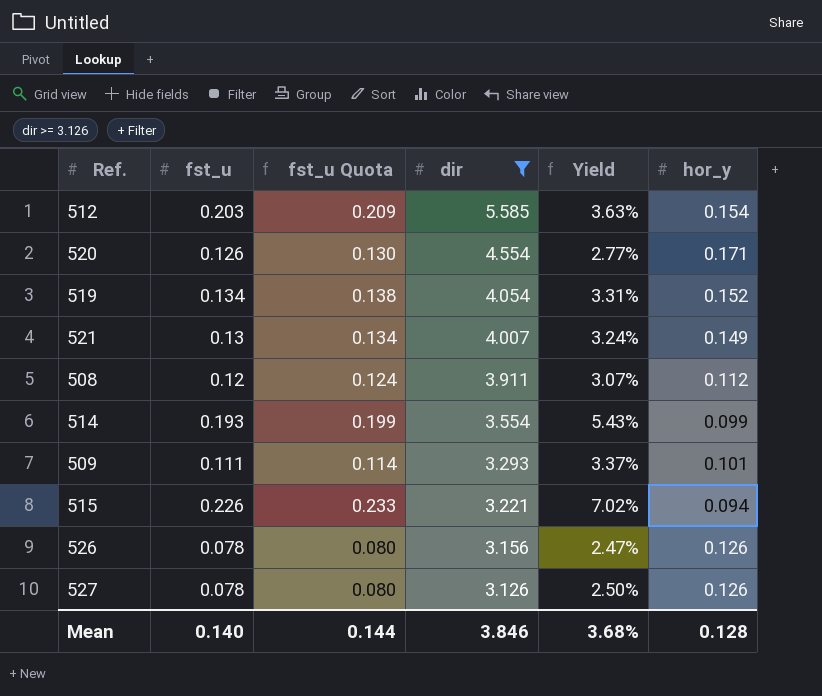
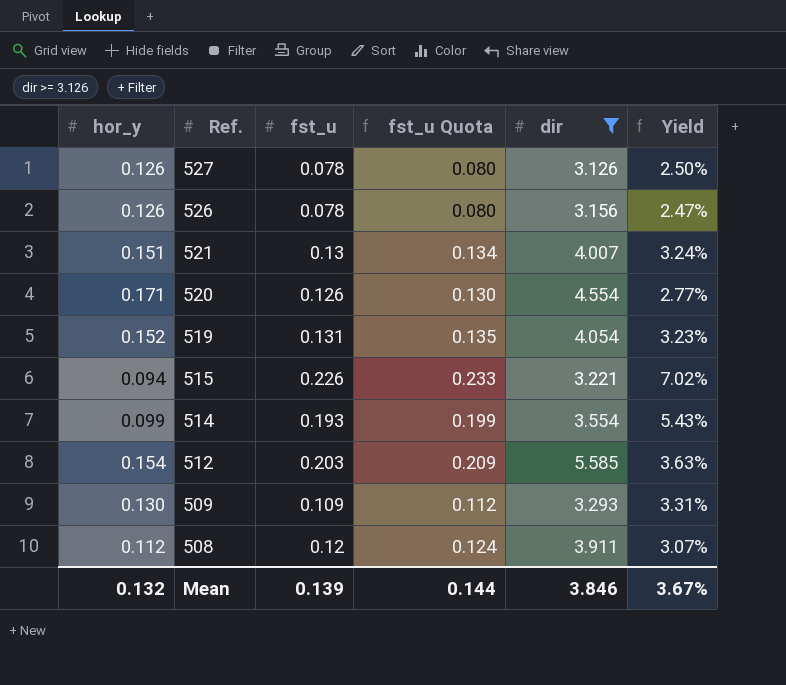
row order: dir descending -> Ref. descending
column hor_y | position: 6 -> 1
521 | hor_y: 0.149 -> 0.151
519 | fst_u: 0.134 -> 0.131
519 | fst_u Quota: 0.138 -> 0.135
519 | Yield: 3.31% -> 3.23%
509 | hor_y: 0.101 -> 0.130
509 | fst_u: 0.111 -> 0.109
509 | fst_u Quota: 0.114 -> 0.112
509 | Yield: 3.37% -> 3.31%
Mean | hor_y: 0.128 -> 0.132
Mean | fst_u: 0.140 -> 0.139
Mean | Yield: 3.68% -> 3.67%

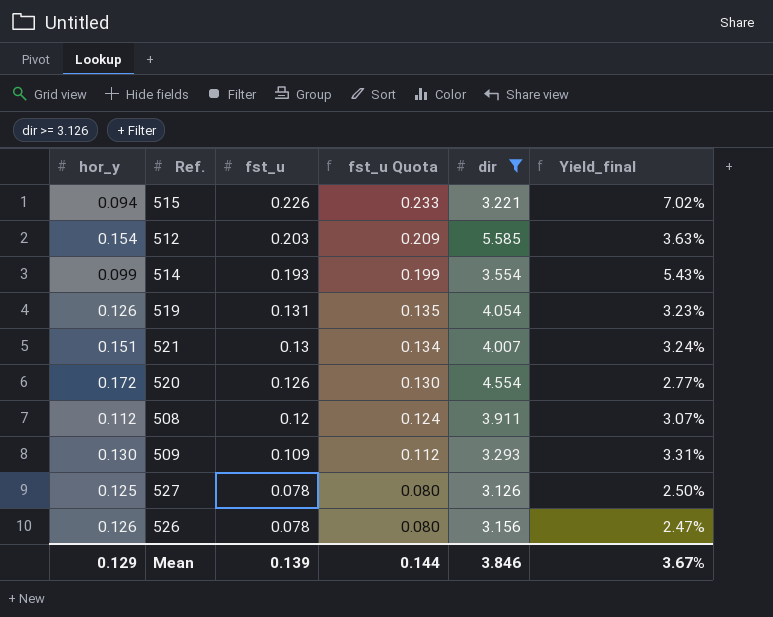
row order: Ref. descending -> fst_u descending
column name: Yield -> Yield_final
519 | hor_y: 0.152 -> 0.126
520 | hor_y: 0.171 -> 0.172
527 | hor_y: 0.126 -> 0.125
Mean | hor_y: 0.132 -> 0.129

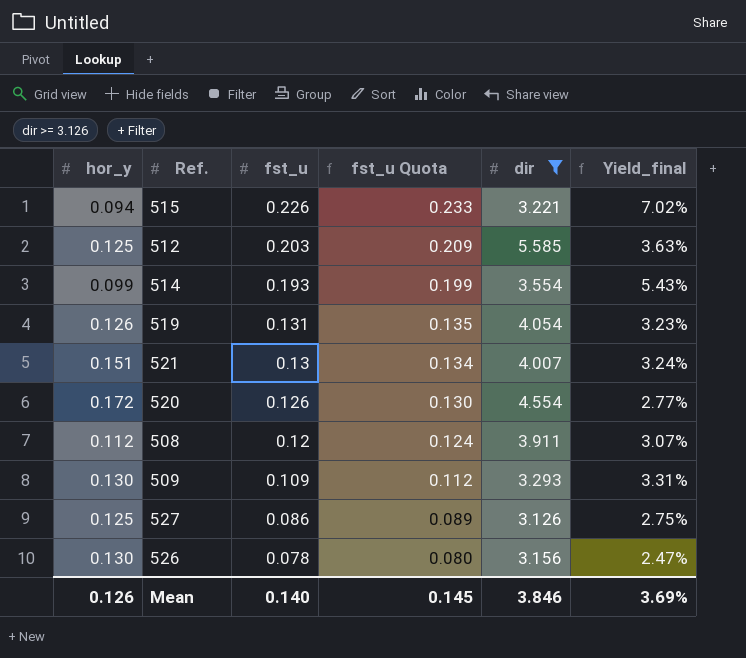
512 | hor_y: 0.154 -> 0.125
527 | fst_u: 0.078 -> 0.086
527 | fst_u Quota: 0.080 -> 0.089
527 | Yield_final: 2.50% -> 2.75%
526 | hor_y: 0.126 -> 0.130
Mean | hor_y: 0.129 -> 0.126
Mean | fst_u: 0.139 -> 0.140
Mean | fst_u Quota: 0.144 -> 0.145
Mean | Yield_final: 3.67% -> 3.69%

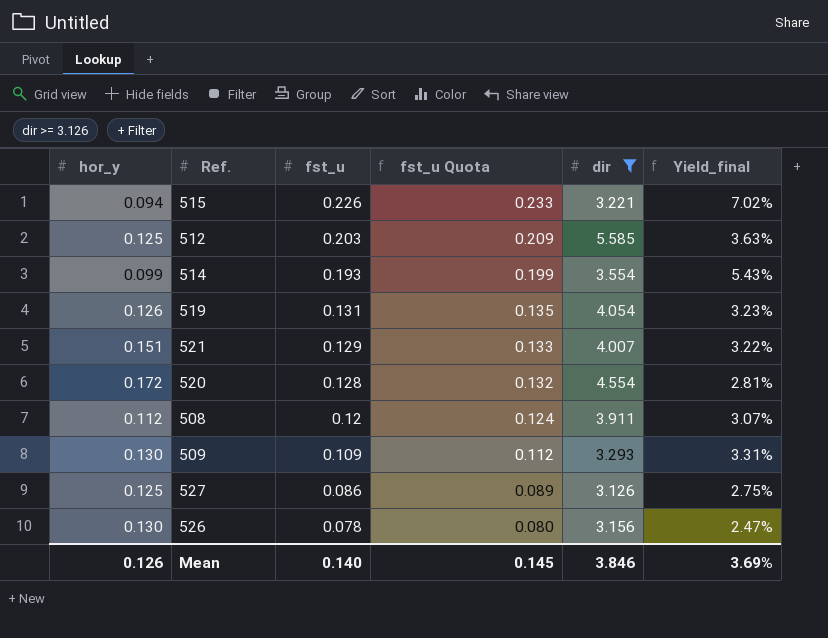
521 | fst_u: 0.13 -> 0.129
521 | fst_u Quota: 0.134 -> 0.133
521 | Yield_final: 3.24% -> 3.22%
520 | fst_u: 0.126 -> 0.128
520 | fst_u Quota: 0.130 -> 0.132
520 | Yield_final: 2.77% -> 2.81%

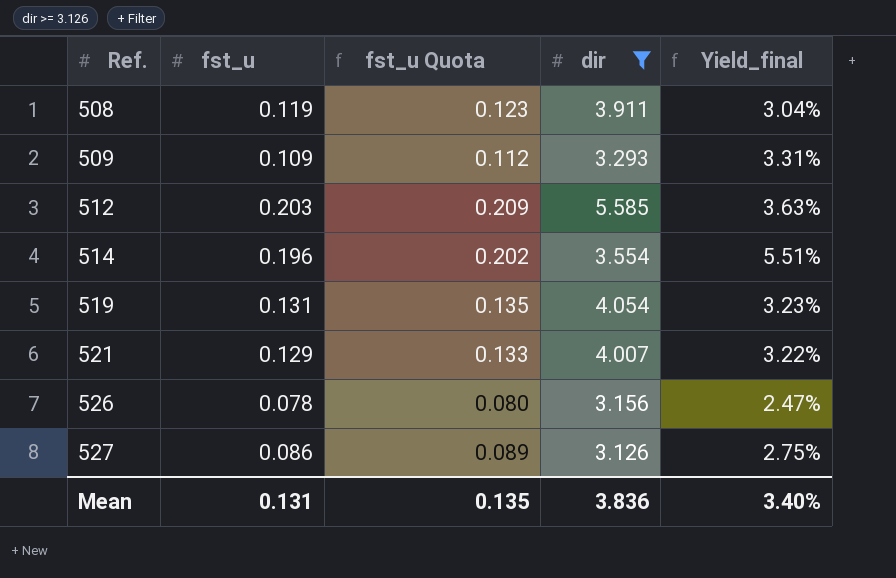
row order: fst_u descending -> Ref. ascending
column hor_y | position: 1 -> none
row 515: 0.094 | 0.226 | 0.233 | 3.221 | 7.02% -> none
row 520: 0.172 | 0.128 | 0.132 | 4.554 | 2.81% -> none
508 | fst_u: 0.12 -> 0.119
508 | fst_u Quota: 0.124 -> 0.123
508 | Yield_final: 3.07% -> 3.04%
514 | fst_u: 0.193 -> 0.196
514 | fst_u Quota: 0.199 -> 0.202
514 | Yield_final: 5.43% -> 5.51%
Mean | fst_u: 0.140 -> 0.131
Mean | fst_u Quota: 0.145 -> 0.135
Mean | dir: 3.846 -> 3.836
Mean | Yield_final: 3.69% -> 3.40%

